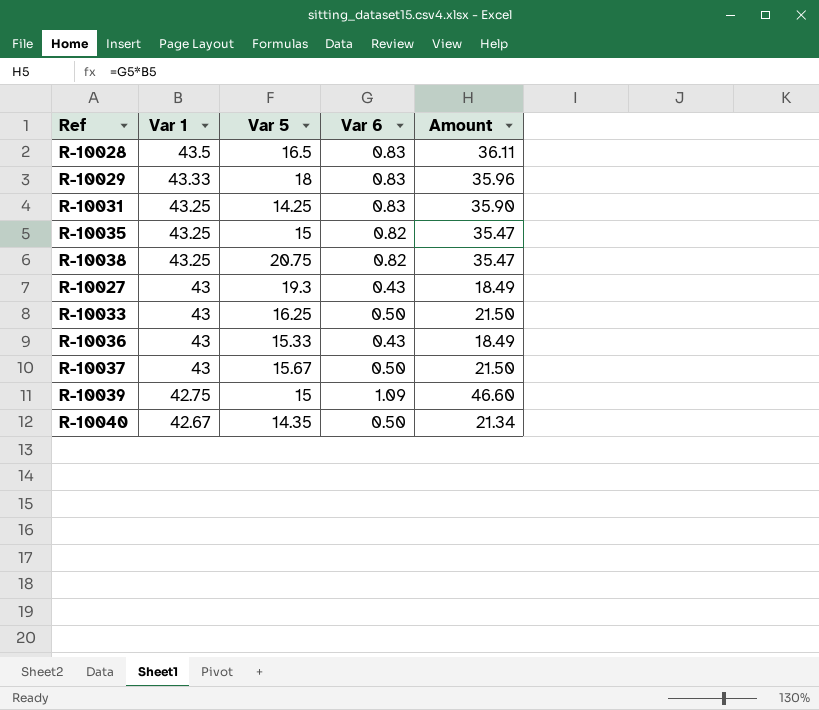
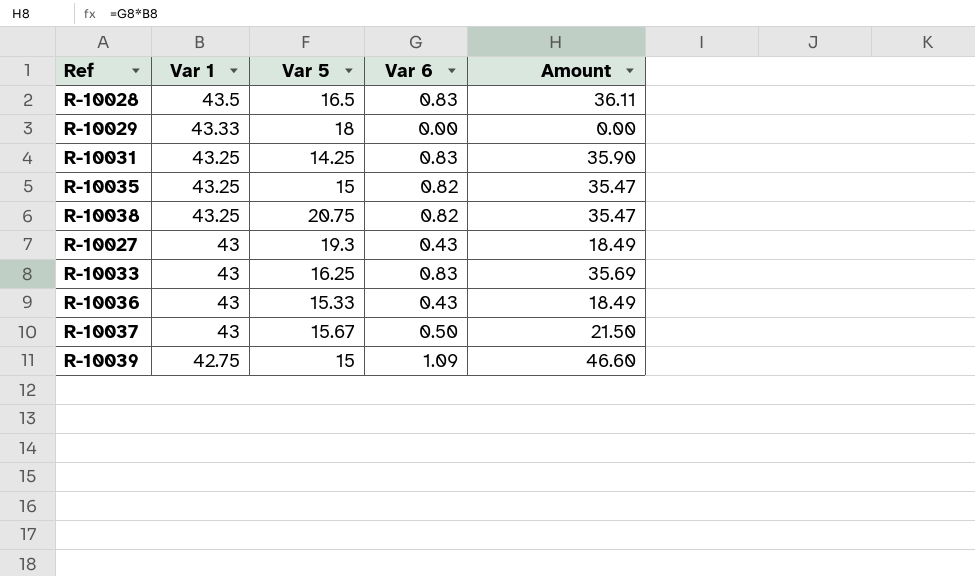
row R-10040: 42.67 | 14.35 | 0.50 | 21.34 -> none
R-10029 | Var 6: 0.83 -> 0.00
R-10029 | Amount: 35.96 -> 0.00
R-10033 | Var 6: 0.50 -> 0.83
R-10033 | Amount: 21.50 -> 35.69

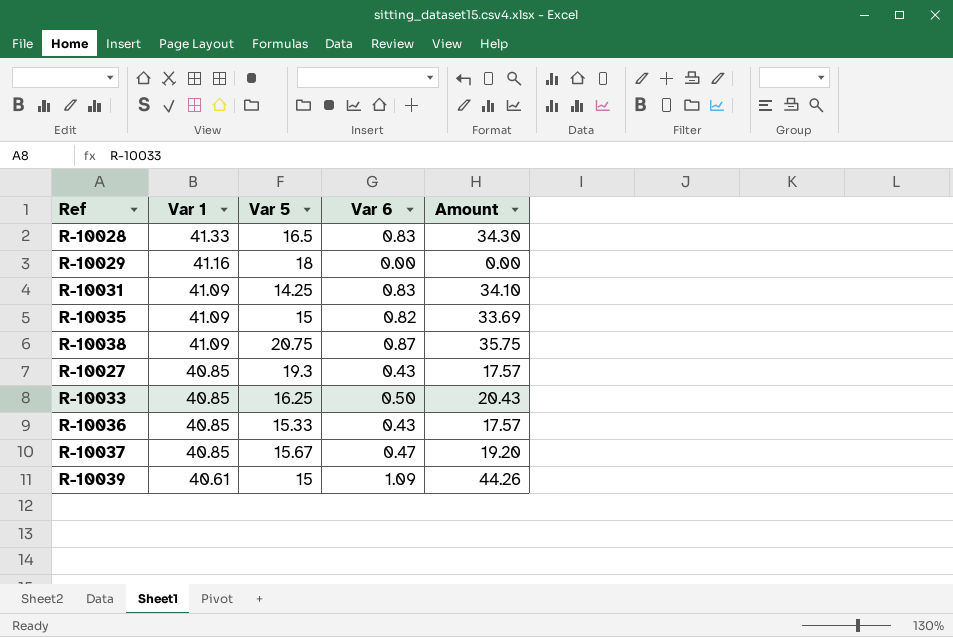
R-10028 | Var 1: 43.5 -> 41.33
R-10028 | Amount: 36.11 -> 34.30
R-10029 | Var 1: 43.33 -> 41.16
R-10031 | Var 1: 43.25 -> 41.09
R-10031 | Amount: 35.90 -> 34.10
R-10035 | Var 1: 43.25 -> 41.09
R-10035 | Amount: 35.47 -> 33.69
R-10038 | Var 1: 43.25 -> 41.09
R-10038 | Var 6: 0.82 -> 0.87
R-10038 | Amount: 35.47 -> 35.75
R-10027 | Var 1: 43 -> 40.85
R-10027 | Amount: 18.49 -> 17.57
R-10033 | Var 1: 43 -> 40.85
R-10033 | Var 6: 0.83 -> 0.50
R-10033 | Amount: 35.69 -> 20.43
R-10036 | Var 1: 43 -> 40.85
R-10036 | Amount: 18.49 -> 17.57
R-10037 | Var 1: 43 -> 40.85
R-10037 | Var 6: 0.50 -> 0.47
R-10037 | Amount: 21.50 -> 19.20
R-10039 | Var 1: 42.75 -> 40.61
R-10039 | Amount: 46.60 -> 44.26

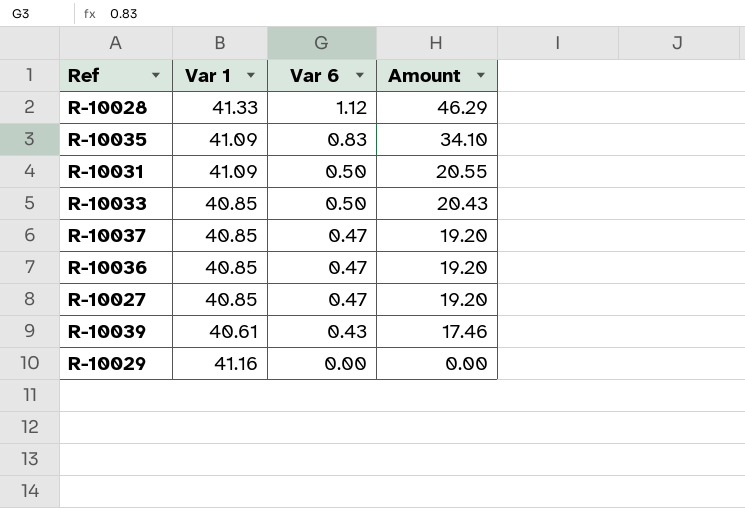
row order: Var 1 descending -> Var 6 descending
column Var 5 | position: 3 -> none
row R-10038: 41.09 | 20.75 | 0.87 | 35.75 -> none
R-10028 | Var 6: 0.83 -> 1.12
R-10028 | Amount: 34.30 -> 46.29
R-10035 | Var 6: 0.82 -> 0.83
R-10035 | Amount: 33.69 -> 34.10
R-10031 | Var 6: 0.83 -> 0.50
R-10031 | Amount: 34.10 -> 20.55
R-10036 | Var 6: 0.43 -> 0.47
R-10036 | Amount: 17.57 -> 19.20
R-10027 | Var 6: 0.43 -> 0.47
R-10027 | Amount: 17.57 -> 19.20
R-10039 | Var 6: 1.09 -> 0.43
R-10039 | Amount: 44.26 -> 17.46

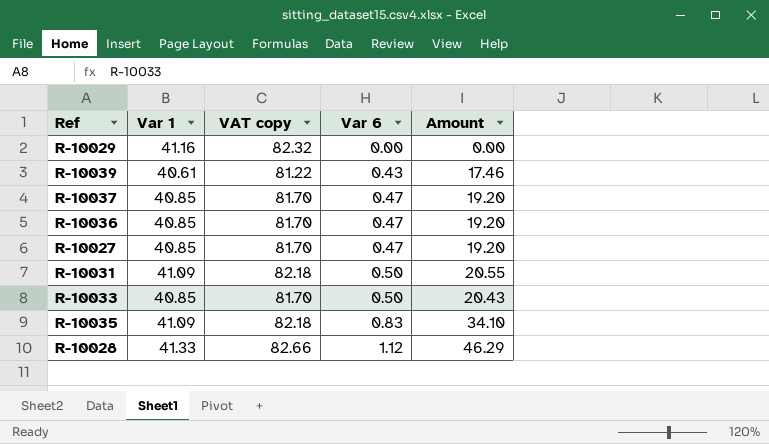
row order: Var 6 descending -> Var 6 ascending
column VAT copy | formula: none -> [Var 1] * 2

